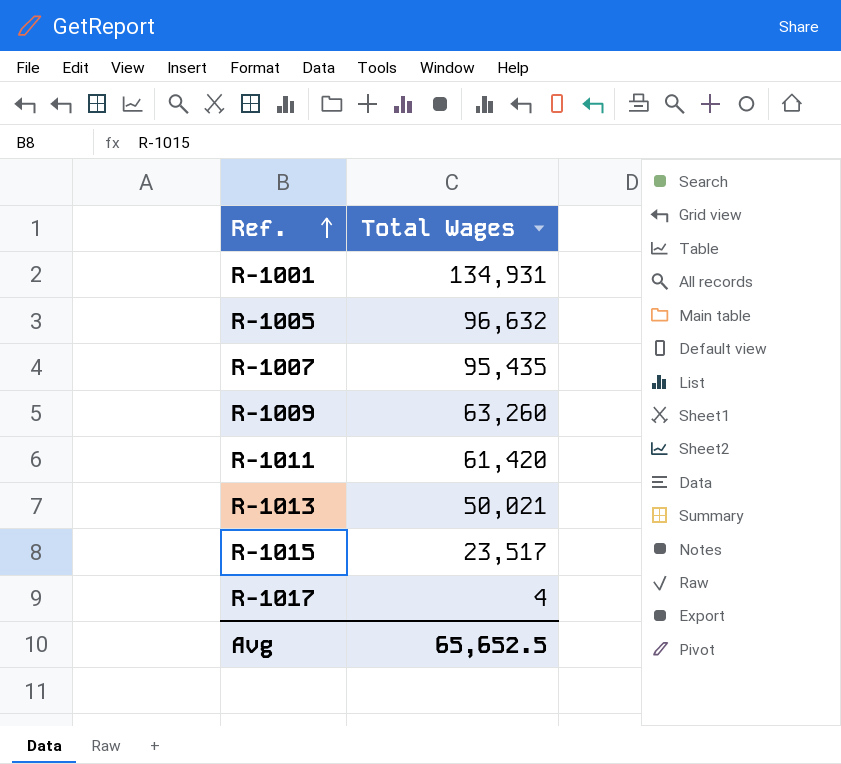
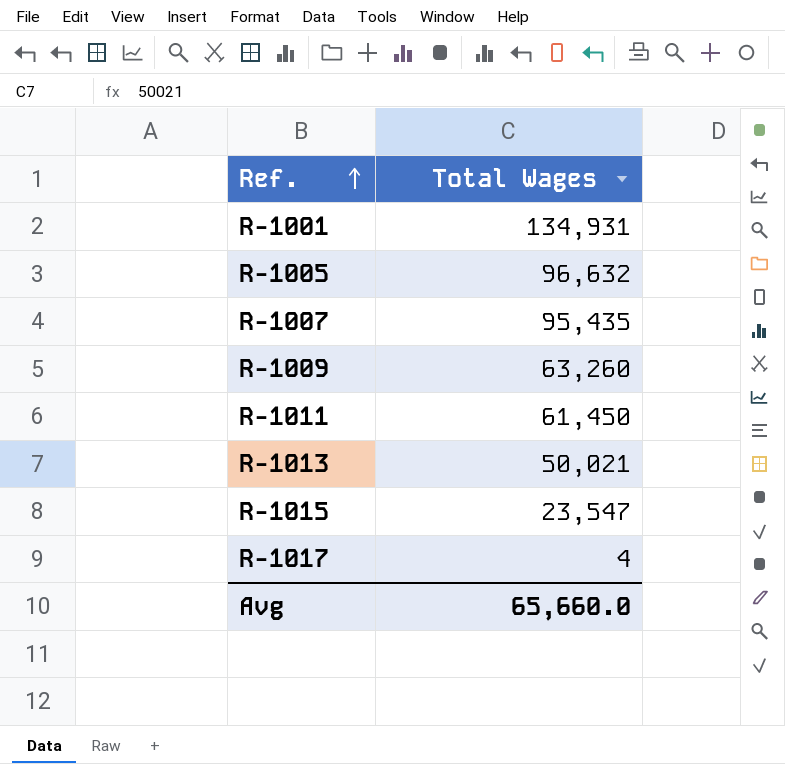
R-1011 | Total Wages: 61,420 -> 61,450
R-1015 | Total Wages: 23,517 -> 23,547
Avg | Total Wages: 65,652.5 -> 65,660.0

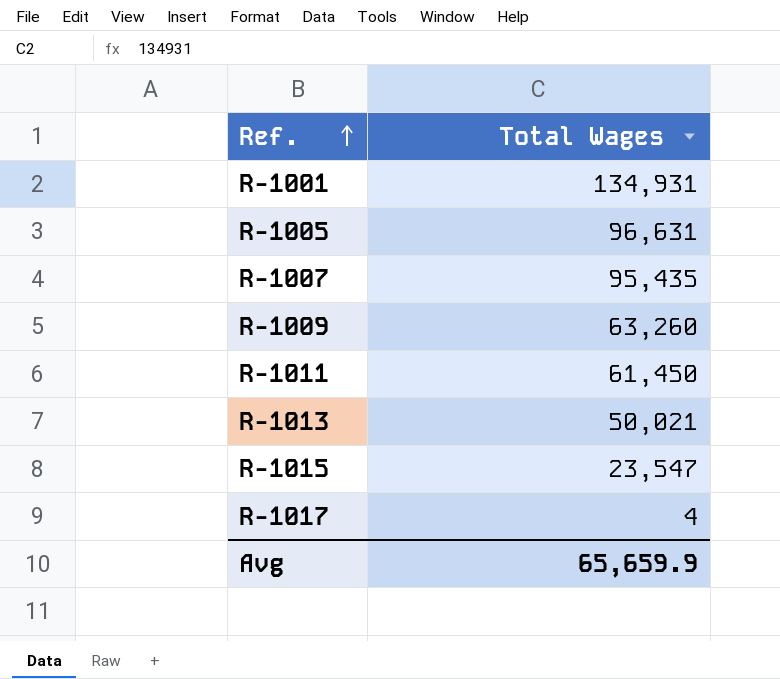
R-1005 | Total Wages: 96,632 -> 96,631
Avg | Total Wages: 65,660.0 -> 65,659.9

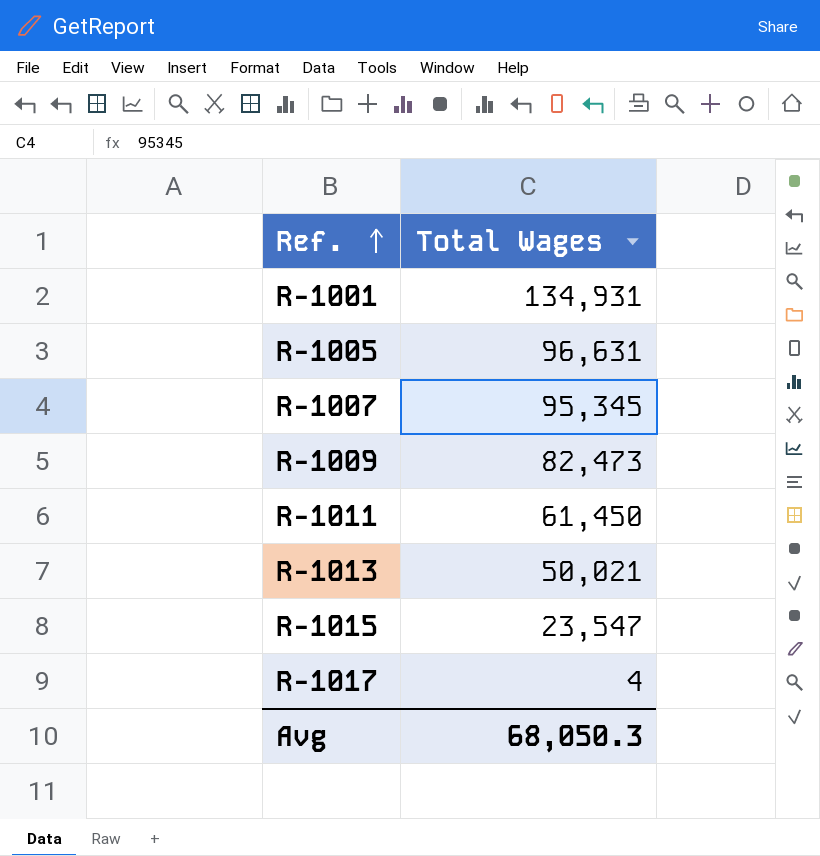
R-1007 | Total Wages: 95,435 -> 95,345
R-1009 | Total Wages: 63,260 -> 82,473
Avg | Total Wages: 65,659.9 -> 68,050.3

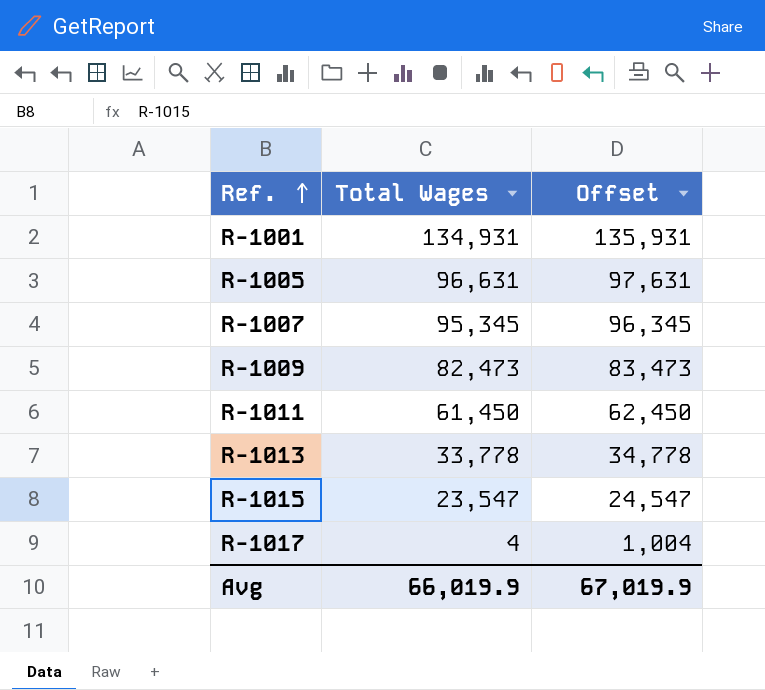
column Offset | formula: none -> [Total Wages] + 1000
R-1013 | Total Wages: 50,021 -> 33,778
Avg | Total Wages: 68,050.3 -> 66,019.9

